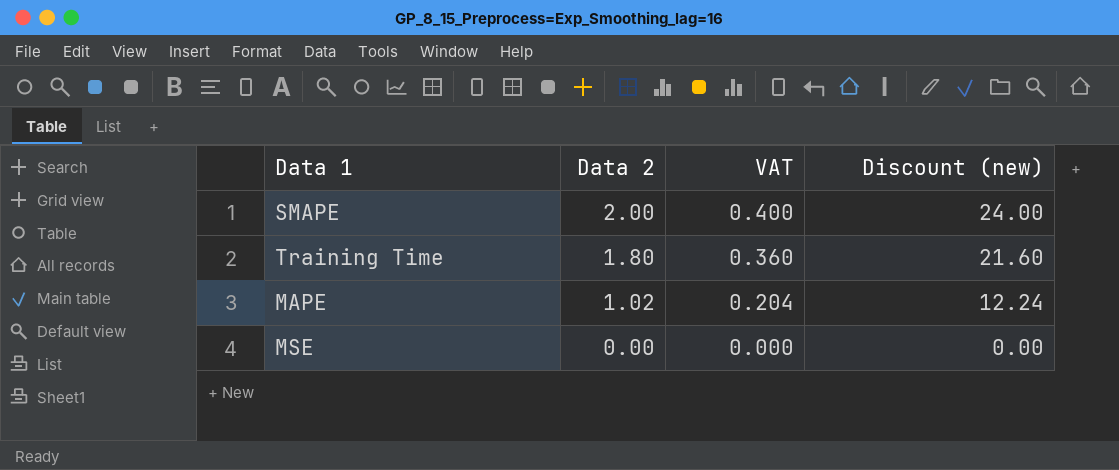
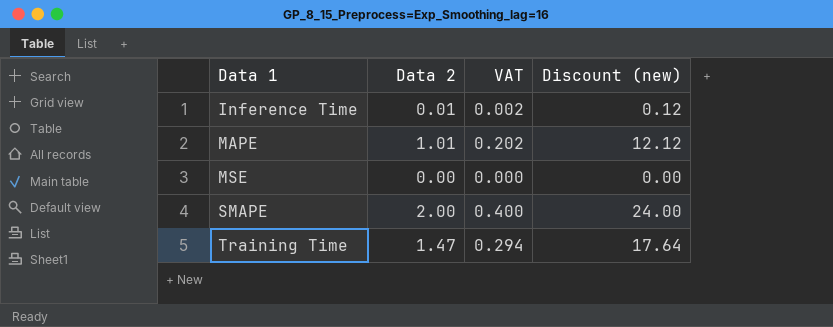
row order: Data 2 descending -> Data 1 ascending
row Inference Time: none -> 0.01 | 0.002 | 0.12
MAPE | Data 2: 1.02 -> 1.01
MAPE | VAT: 0.204 -> 0.202
MAPE | Discount (new): 12.24 -> 12.12
Training Time | Data 2: 1.80 -> 1.47
Training Time | VAT: 0.360 -> 0.294
Training Time | Discount (new): 21.60 -> 17.64

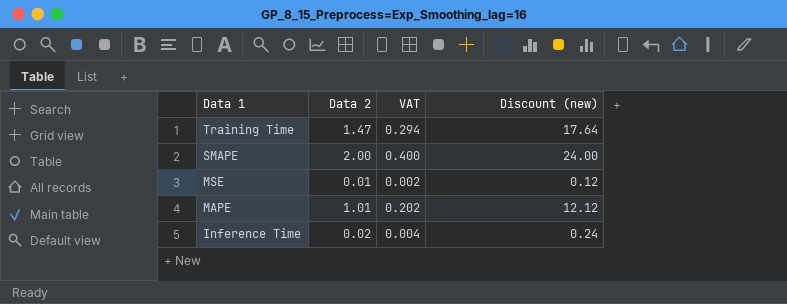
row order: Data 1 ascending -> Data 1 descending
MSE | Data 2: 0.00 -> 0.01
MSE | VAT: 0.000 -> 0.002
MSE | Discount (new): 0.00 -> 0.12
Inference Time | Data 2: 0.01 -> 0.02
Inference Time | VAT: 0.002 -> 0.004
Inference Time | Discount (new): 0.12 -> 0.24

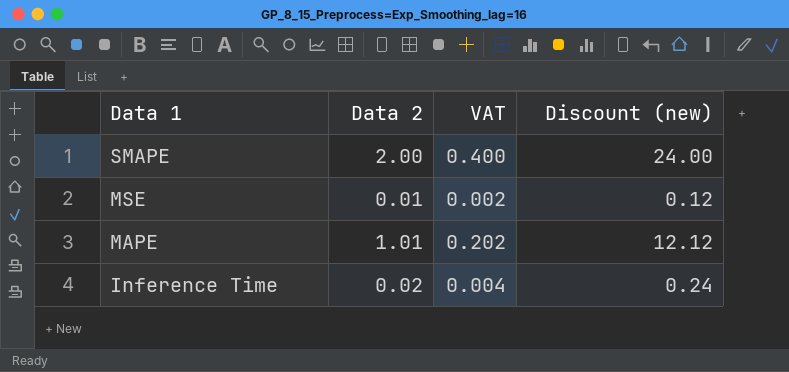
row Training Time: 1.47 | 0.294 | 17.64 -> none

